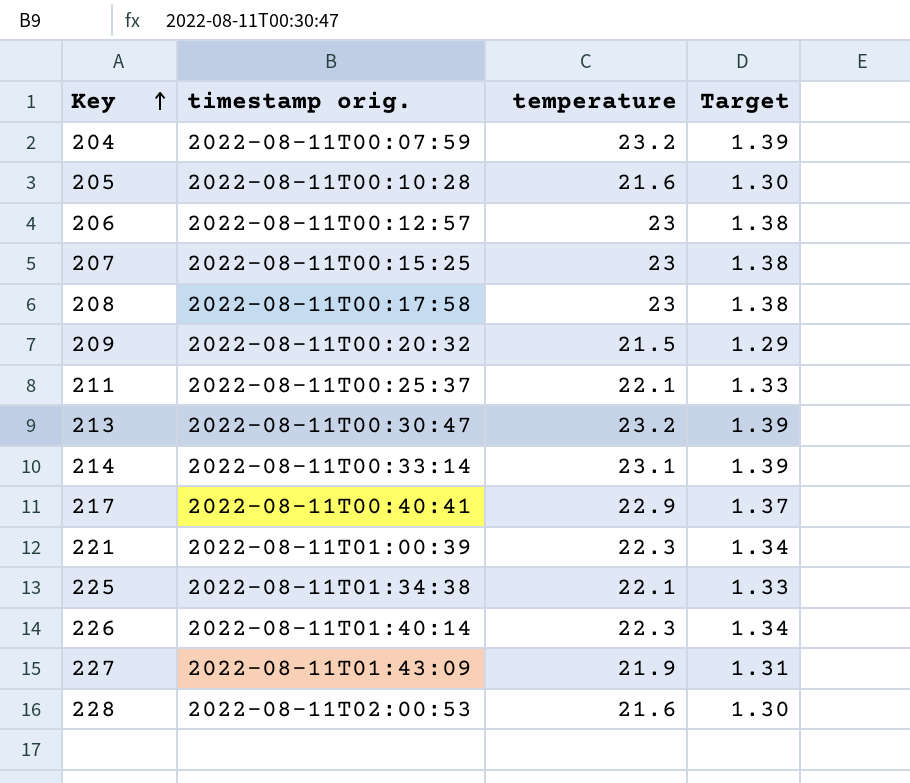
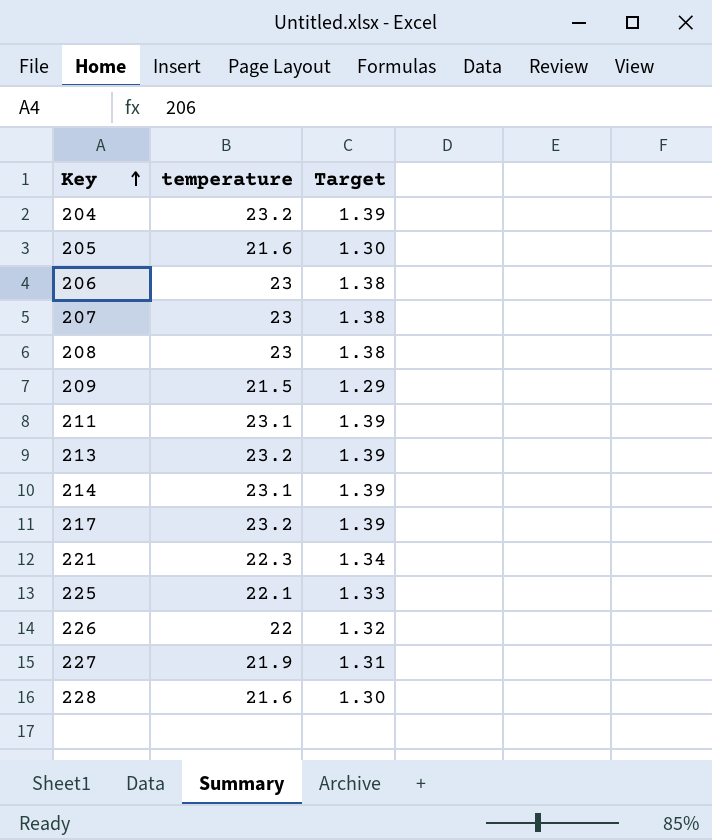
column timestamp orig. | position: 2 -> none
211 | temperature: 22.1 -> 23.1
211 | Target: 1.33 -> 1.39
217 | temperature: 22.9 -> 23.2
217 | Target: 1.37 -> 1.39
226 | temperature: 22.3 -> 22
226 | Target: 1.34 -> 1.32

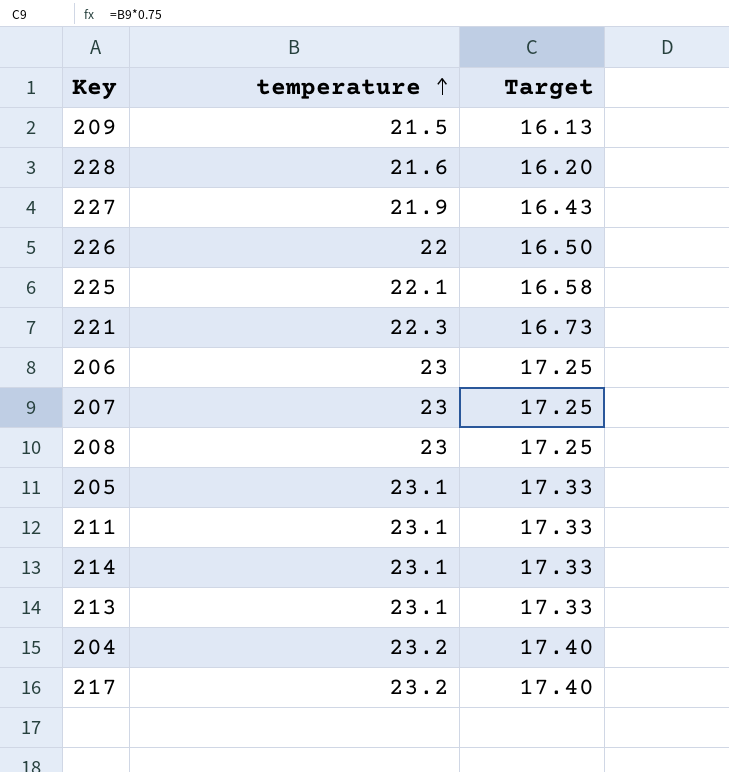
row order: Key ascending -> temperature ascending
column Target | formula: [temperature] * 0.06 -> [temperature] * 0.75
205 | temperature: 21.6 -> 23.1
213 | temperature: 23.2 -> 23.1

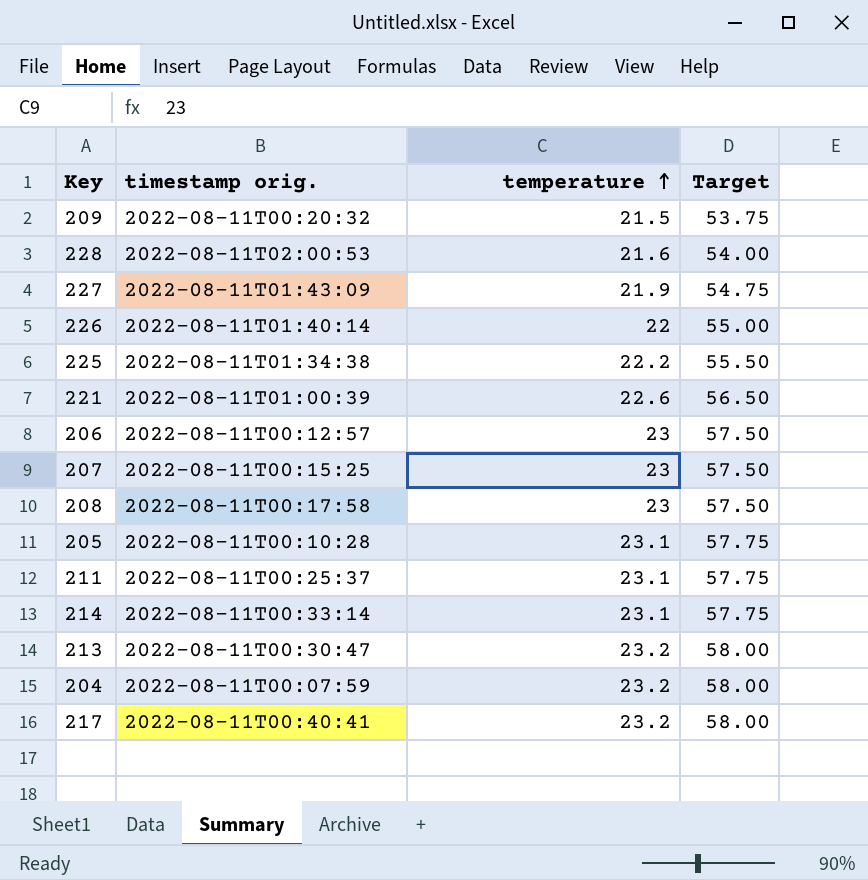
column timestamp orig. | position: none -> 2
column Target | formula: [temperature] * 0.75 -> [temperature] * 2.5
225 | temperature: 22.1 -> 22.2
221 | temperature: 22.3 -> 22.6
213 | temperature: 23.1 -> 23.2

